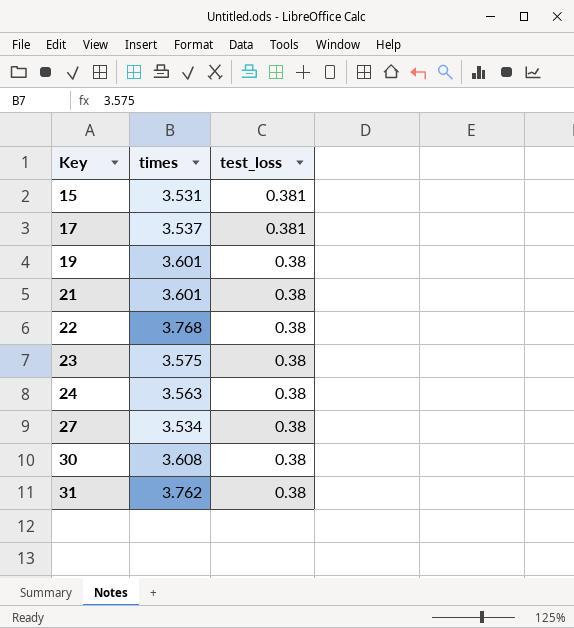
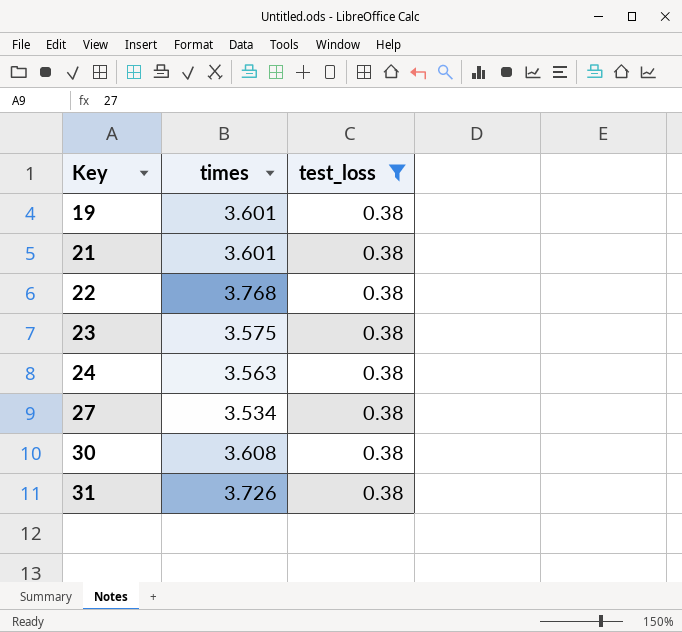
filter: none -> test_loss = 0.38
31 | times: 3.762 -> 3.726

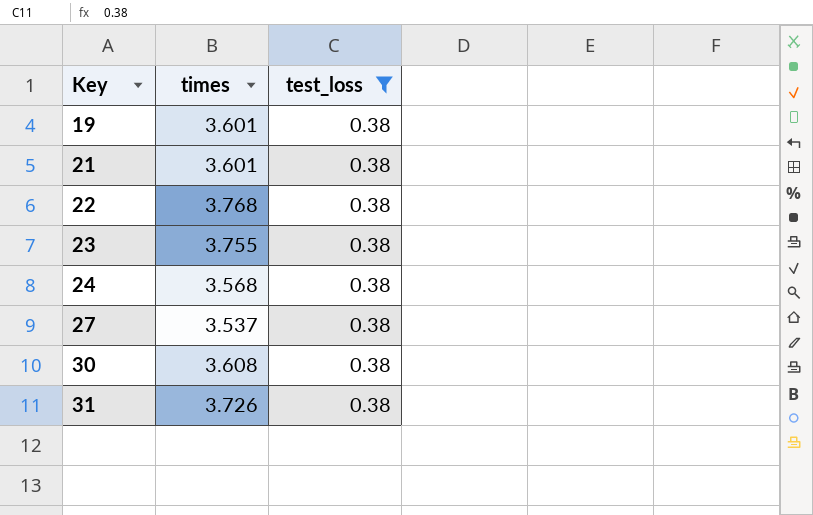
23 | times: 3.575 -> 3.755
24 | times: 3.563 -> 3.568
27 | times: 3.534 -> 3.537

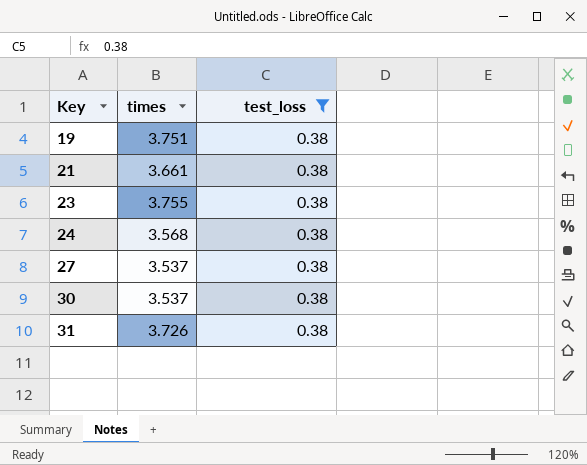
row 22: 3.768 | 0.38 -> none
19 | times: 3.601 -> 3.751
21 | times: 3.601 -> 3.661
30 | times: 3.608 -> 3.537

